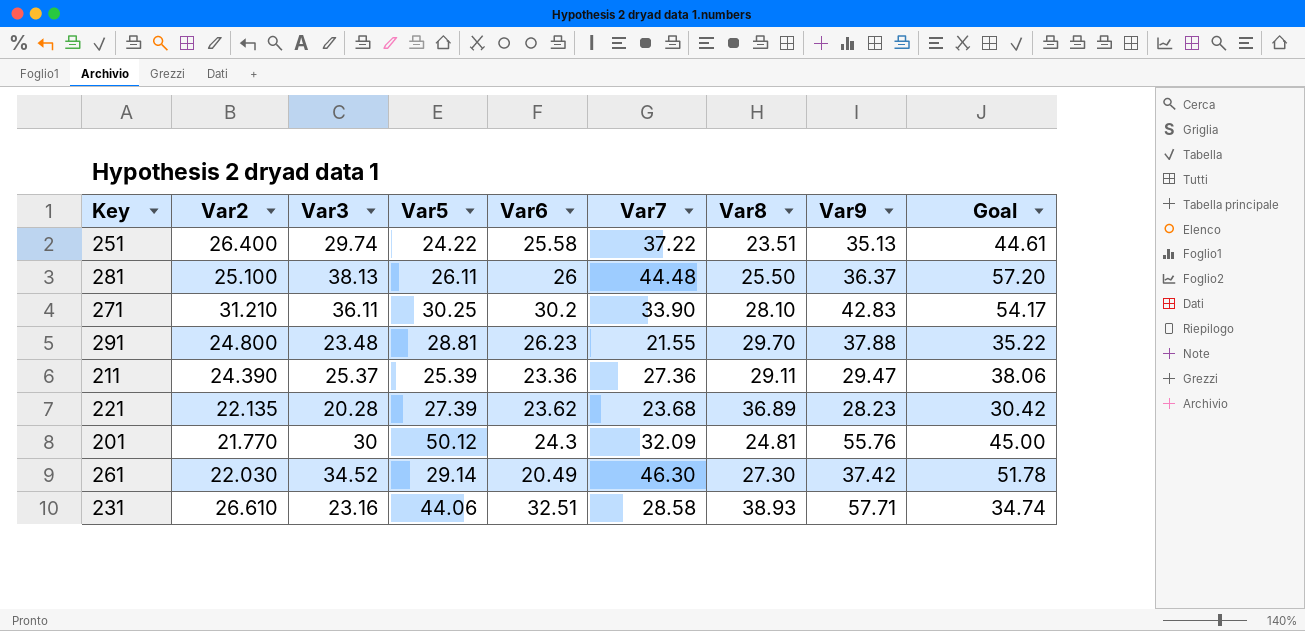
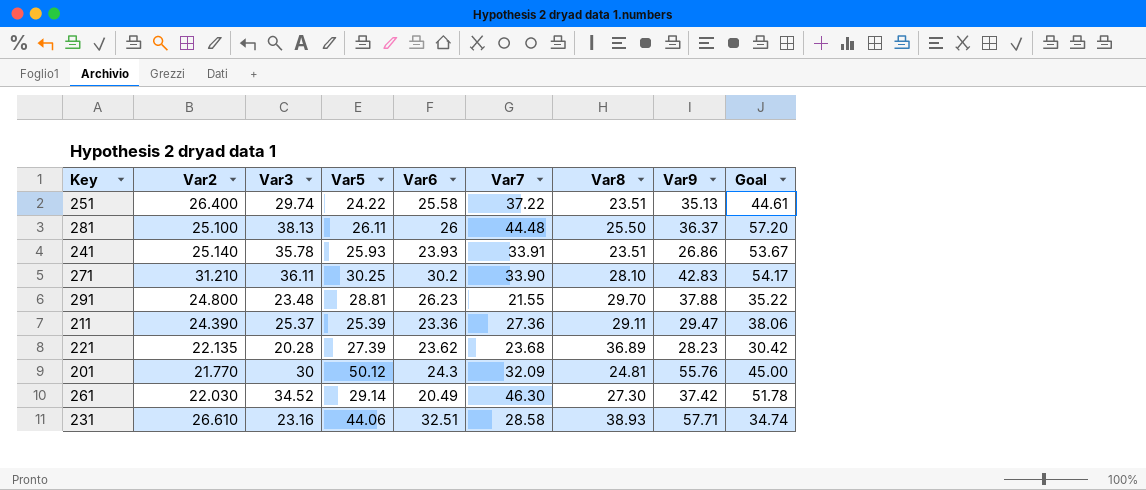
row 241: none -> 25.140 | 35.78 | 25.93 | 23.93 | 33.91 | 23.51 | 26.86 | 53.67

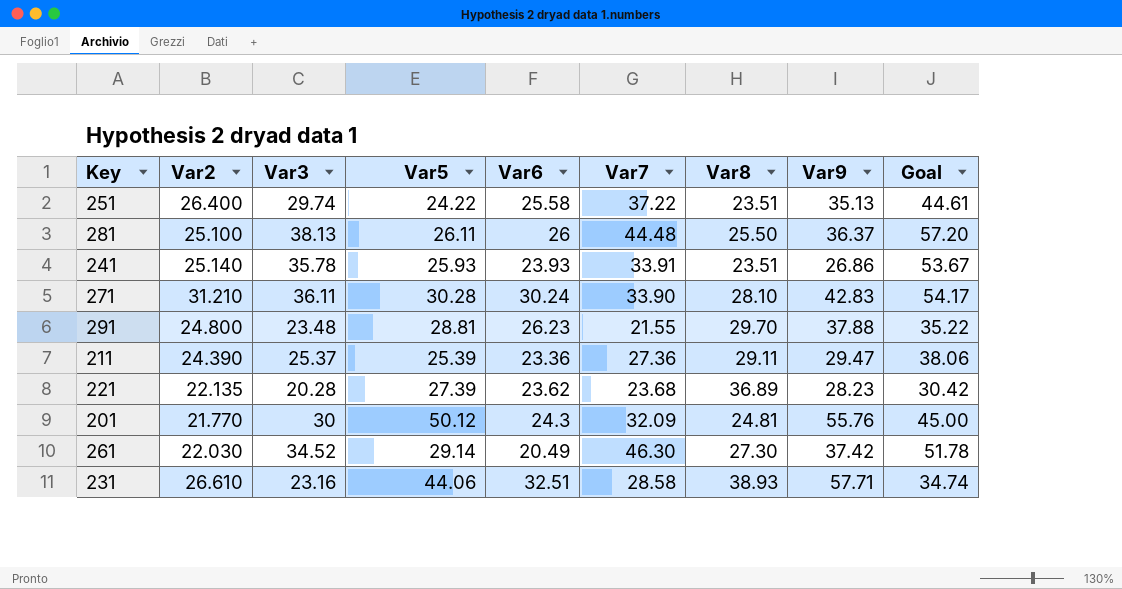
271 | Var5: 30.25 -> 30.28
271 | Var6: 30.2 -> 30.24

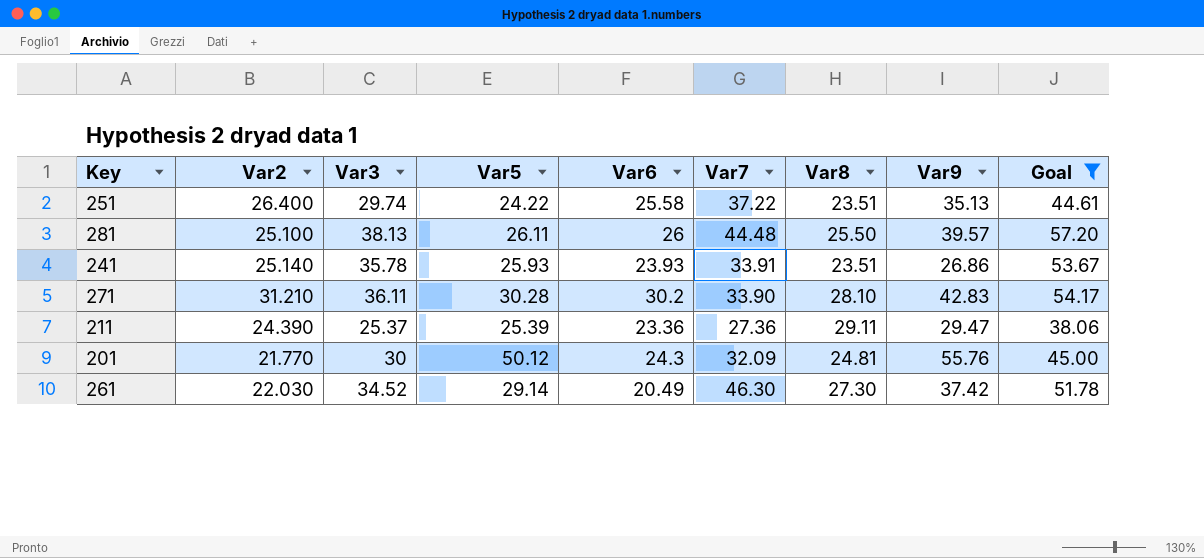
filter: none -> Goal >= 38.06
281 | Var9: 36.37 -> 39.57
271 | Var6: 30.24 -> 30.2

